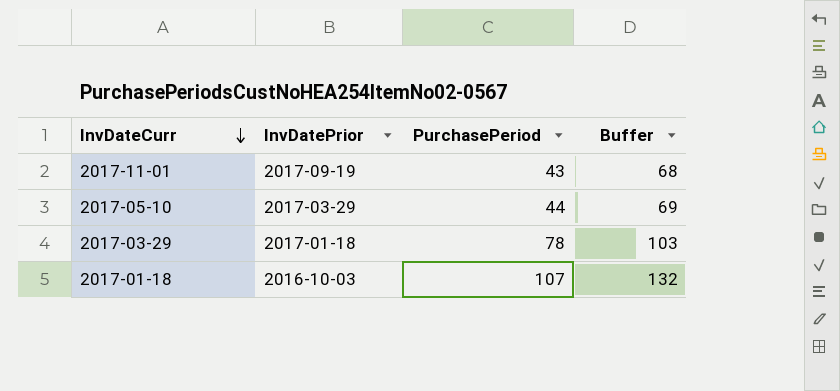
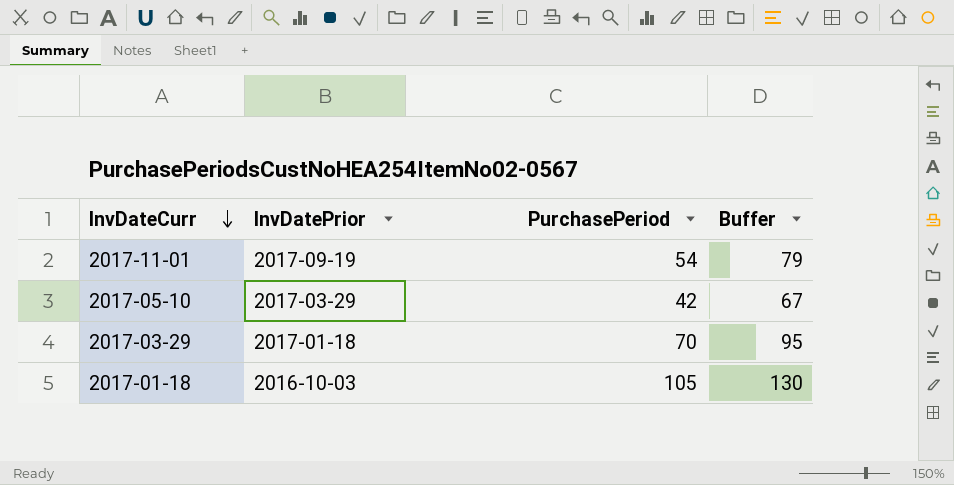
2017-11-01 | PurchasePeriod: 43 -> 54
2017-11-01 | Buffer: 68 -> 79
2017-05-10 | PurchasePeriod: 44 -> 42
2017-05-10 | Buffer: 69 -> 67
2017-03-29 | PurchasePeriod: 78 -> 70
2017-03-29 | Buffer: 103 -> 95
2017-01-18 | PurchasePeriod: 107 -> 105
2017-01-18 | Buffer: 132 -> 130

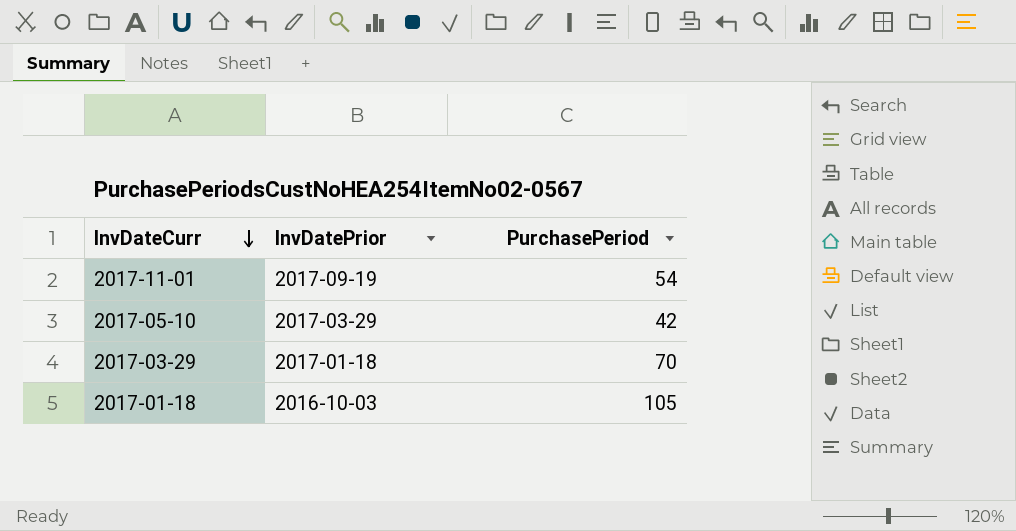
column Buffer | formula: [PurchasePeriod] + 25 -> none

